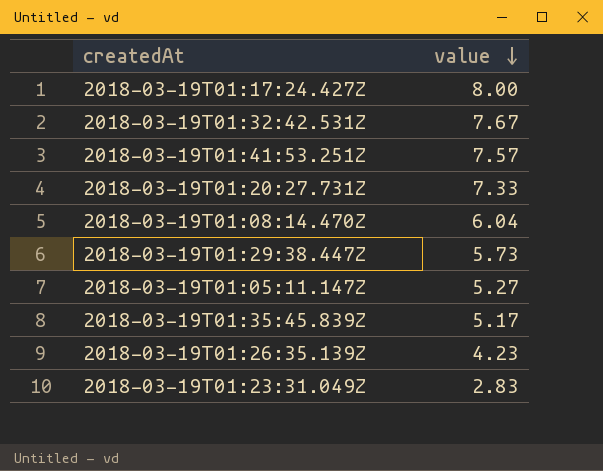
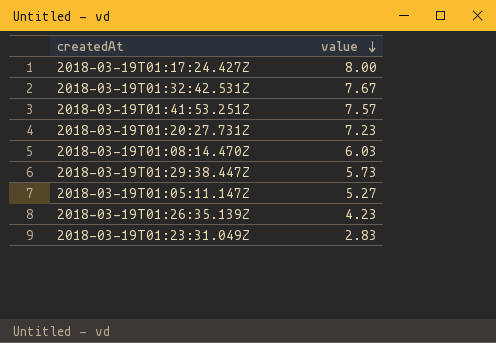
row 2018-03-19T01:35:45.839Z: 5.17 -> none
2018-03-19T01:20:27.731Z | value: 7.33 -> 7.23
2018-03-19T01:08:14.470Z | value: 6.04 -> 6.03

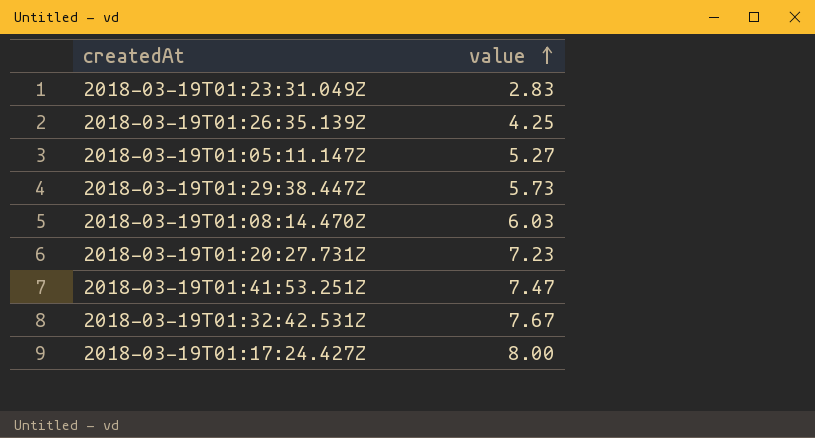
row order: value descending -> value ascending
2018-03-19T01:26:35.139Z | value: 4.23 -> 4.25
2018-03-19T01:41:53.251Z | value: 7.57 -> 7.47

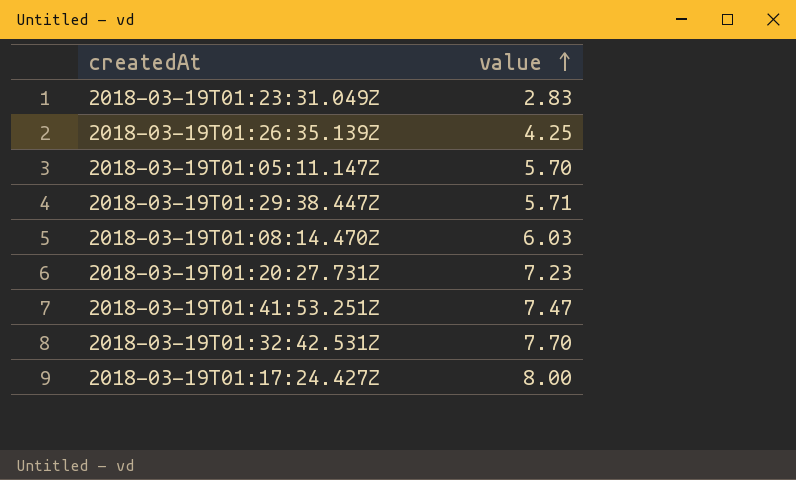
2018-03-19T01:05:11.147Z | value: 5.27 -> 5.70
2018-03-19T01:29:38.447Z | value: 5.73 -> 5.71
2018-03-19T01:32:42.531Z | value: 7.67 -> 7.70

